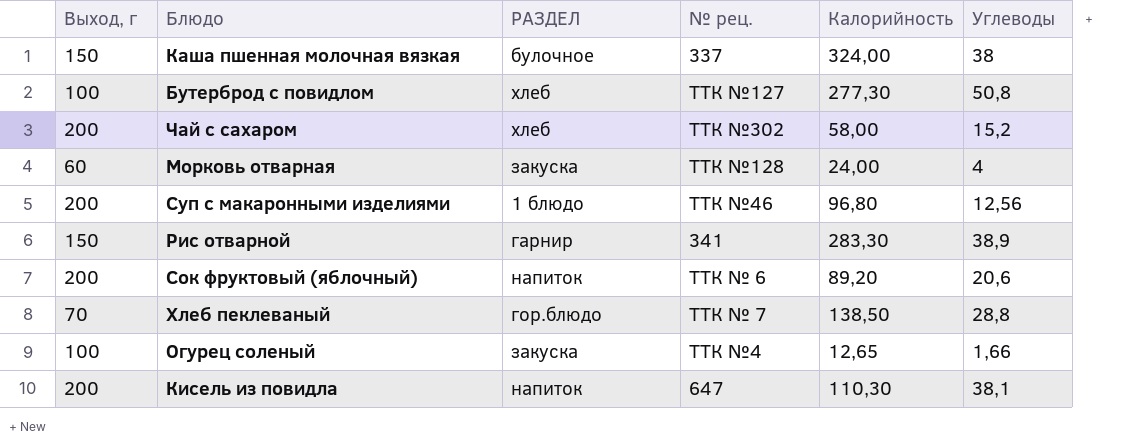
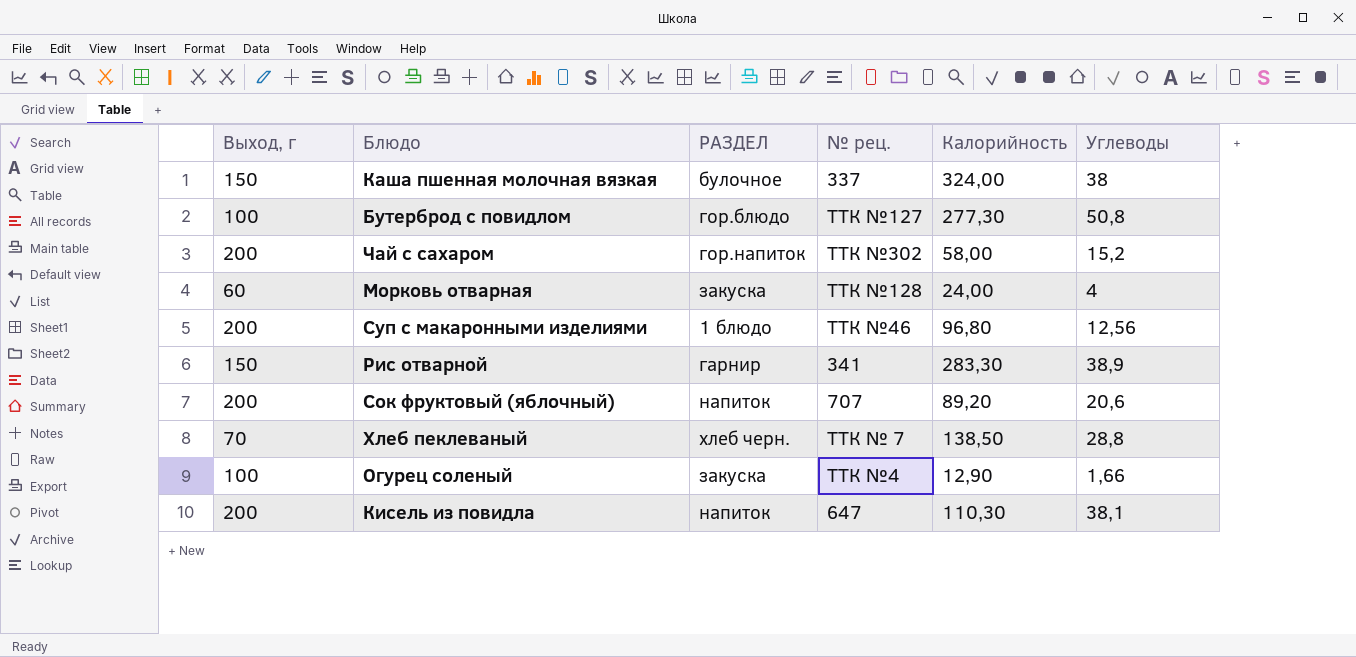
Бутерброд с повидлом | РАЗДЕЛ: хлеб -> гор.блюдо
Чай с сахаром | РАЗДЕЛ: хлеб -> гор.напиток
Сок фруктовый (яблочный) | № рец.: ТТК № 6 -> 707
Хлеб пеклеваный | РАЗДЕЛ: гор.блюдо -> хлеб черн.
Огурец соленый | Калорийность: 12,65 -> 12,90

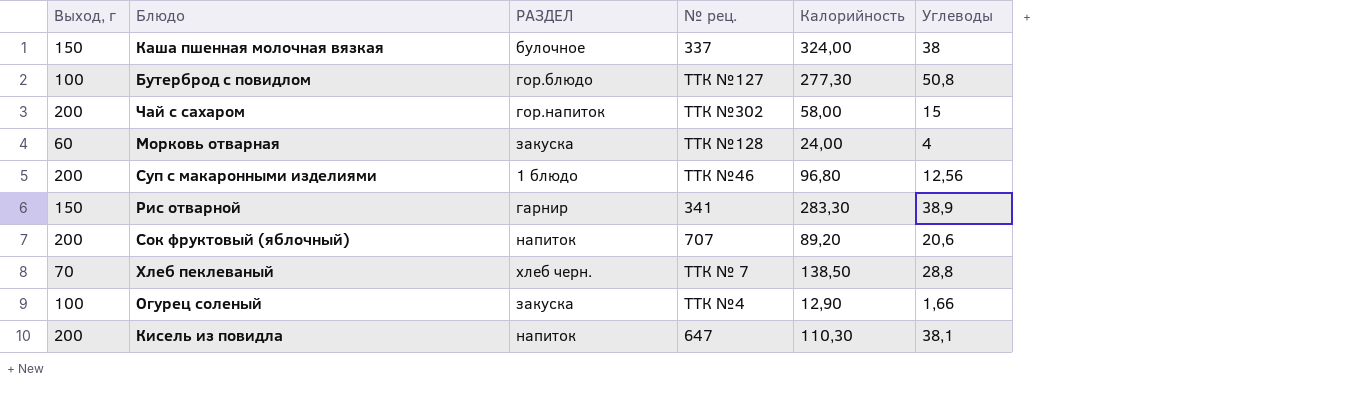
Чай с сахаром | Углеводы: 15,2 -> 15

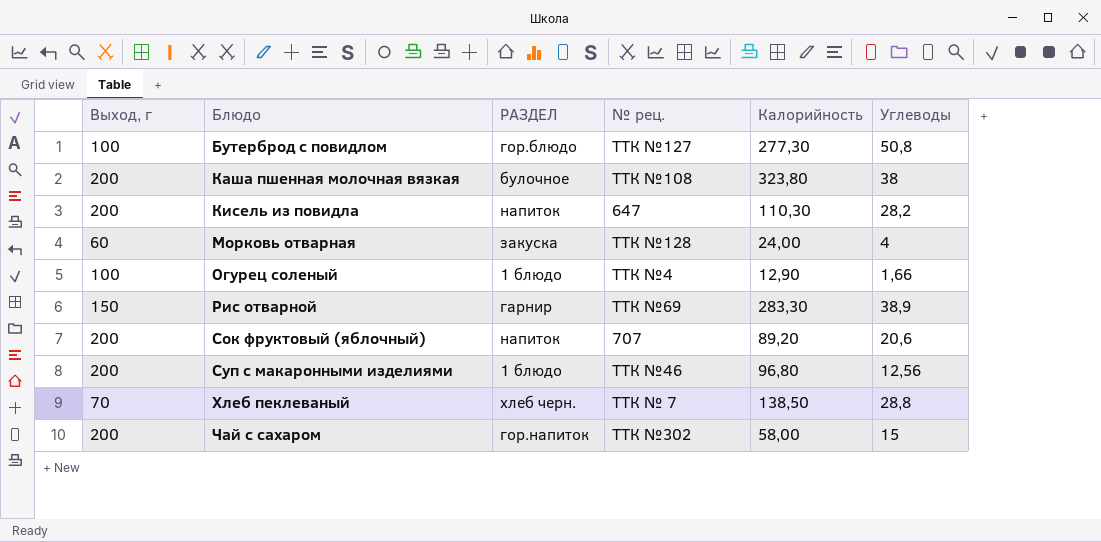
row order: none -> Блюдо ascending
Каша пшенная молочная вязкая | Выход, г: 150 -> 200
Каша пшенная молочная вязкая | № рец.: 337 -> ТТК №108
Каша пшенная молочная вязкая | Калорийность: 324,00 -> 323,80
Кисель из повидла | Углеводы: 38,1 -> 28,2
Огурец соленый | РАЗДЕЛ: закуска -> 1 блюдо
Рис отварной | № рец.: 341 -> ТТК №69

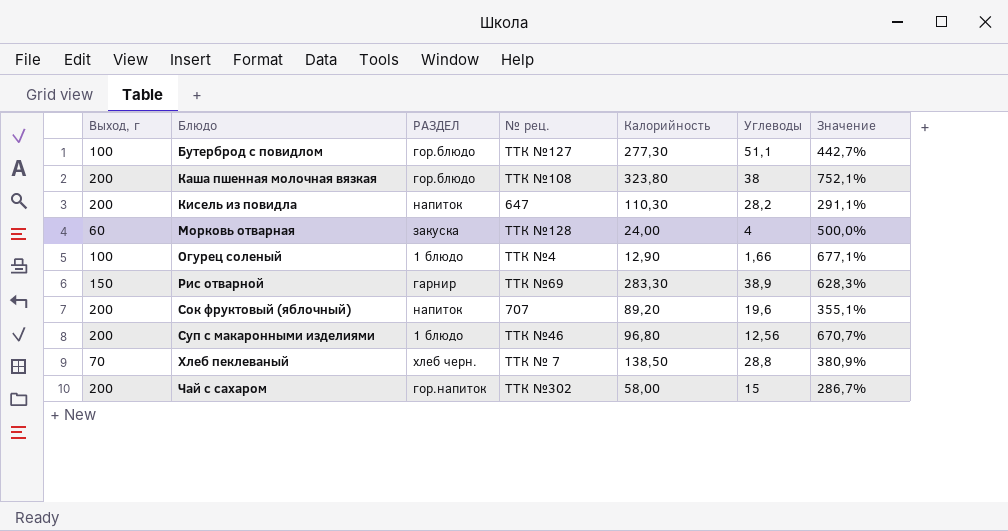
column Значение | formula: none -> ([Калорийность] - [Углеводы]) / [Углеводы]
Бутерброд с повидлом | Углеводы: 50,8 -> 51,1
Каша пшенная молочная вязкая | РАЗДЕЛ: булочное -> гор.блюдо
Сок фруктовый (яблочный) | Углеводы: 20,6 -> 19,6

